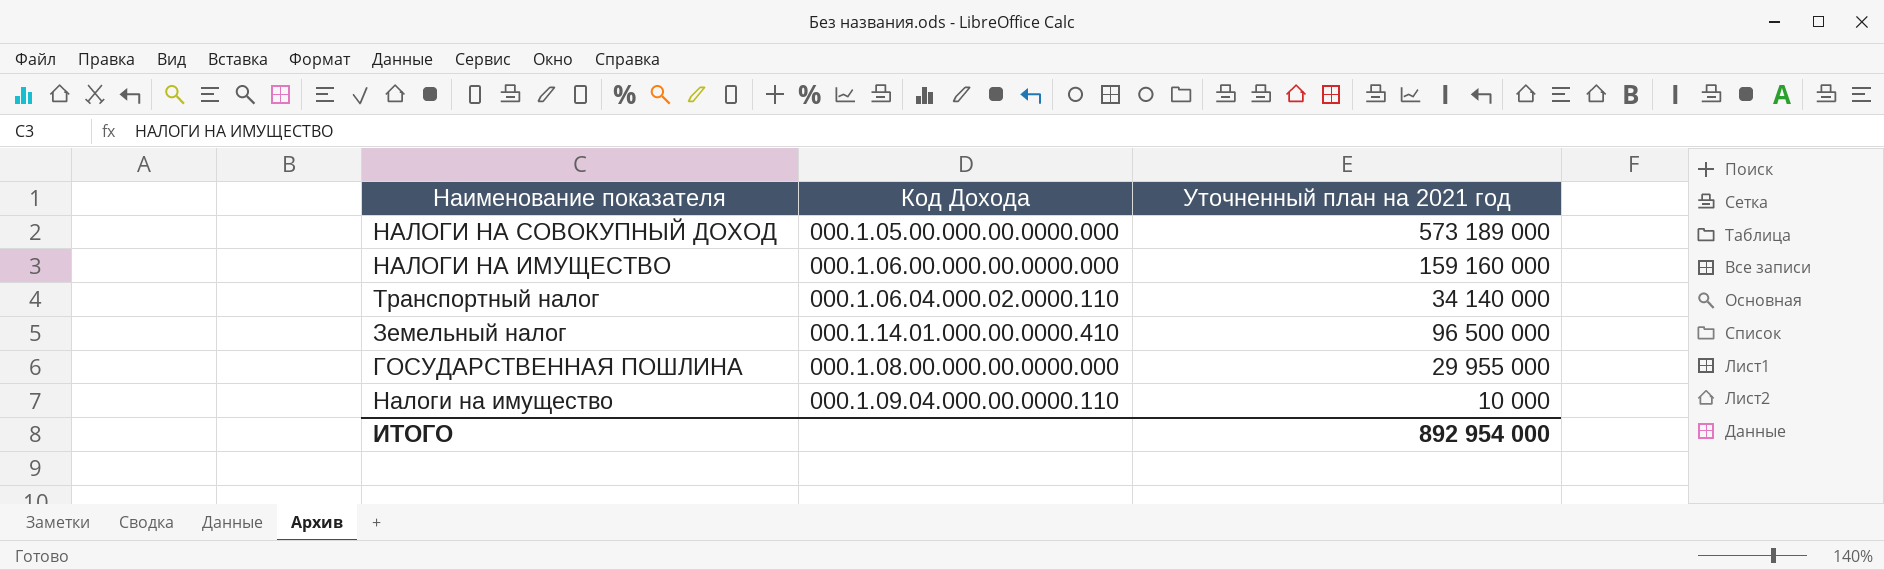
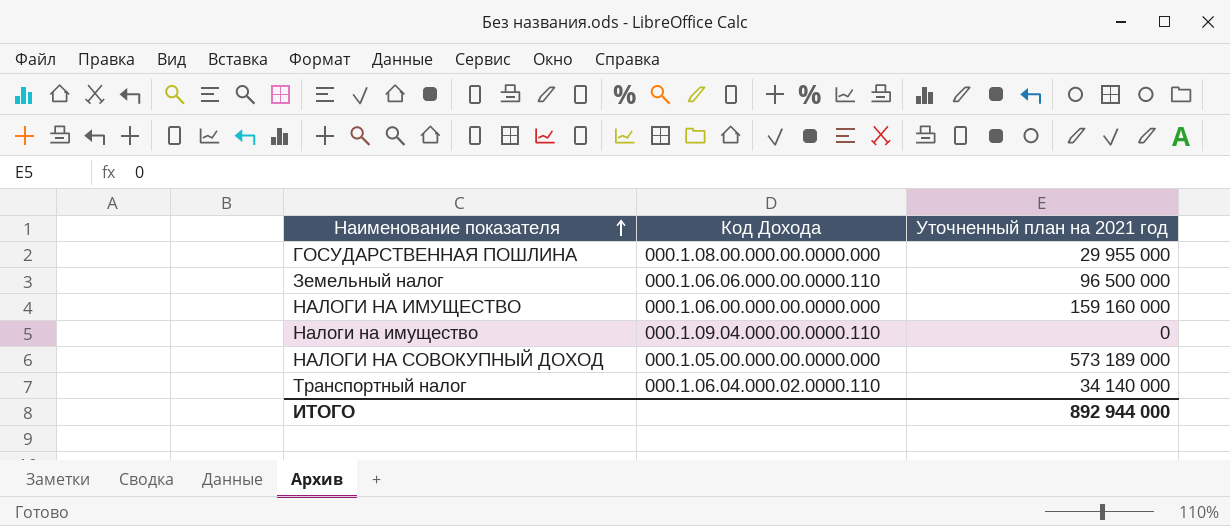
row order: none -> Наименование показателя ascending
Земельный налог | Код Дохода: 000.1.14.01.000.00.0000.410 -> 000.1.06.06.000.00.0000.110
Налоги на имущество | Уточненный план на 2021 год: 10 000 -> 0
ИТОГО | Уточненный план на 2021 год: 892 954 000 -> 892 944 000

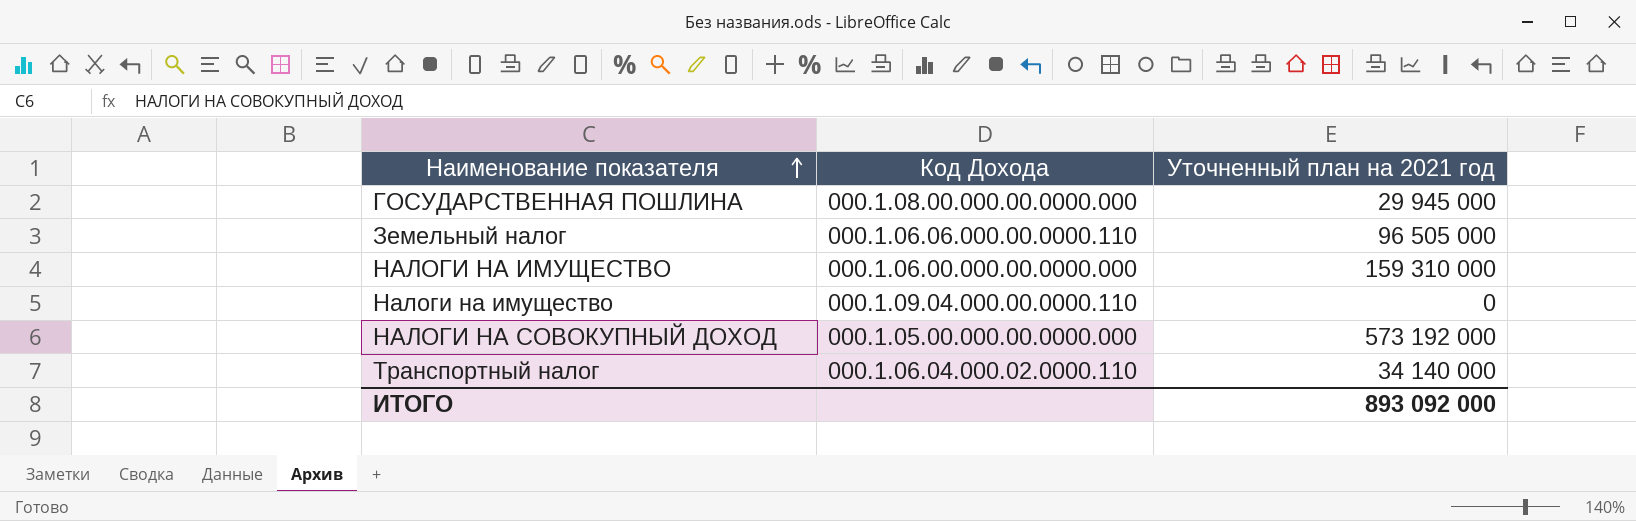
ГОСУДАРСТВЕННАЯ ПОШЛИНА | Уточненный план на 2021 год: 29 955 000 -> 29 945 000
Земельный налог | Уточненный план на 2021 год: 96 500 000 -> 96 505 000
НАЛОГИ НА ИМУЩЕСТВО | Уточненный план на 2021 год: 159 160 000 -> 159 310 000
НАЛОГИ НА СОВОКУПНЫЙ ДОХОД | Уточненный план на 2021 год: 573 189 000 -> 573 192 000
ИТОГО | Уточненный план на 2021 год: 892 944 000 -> 893 092 000

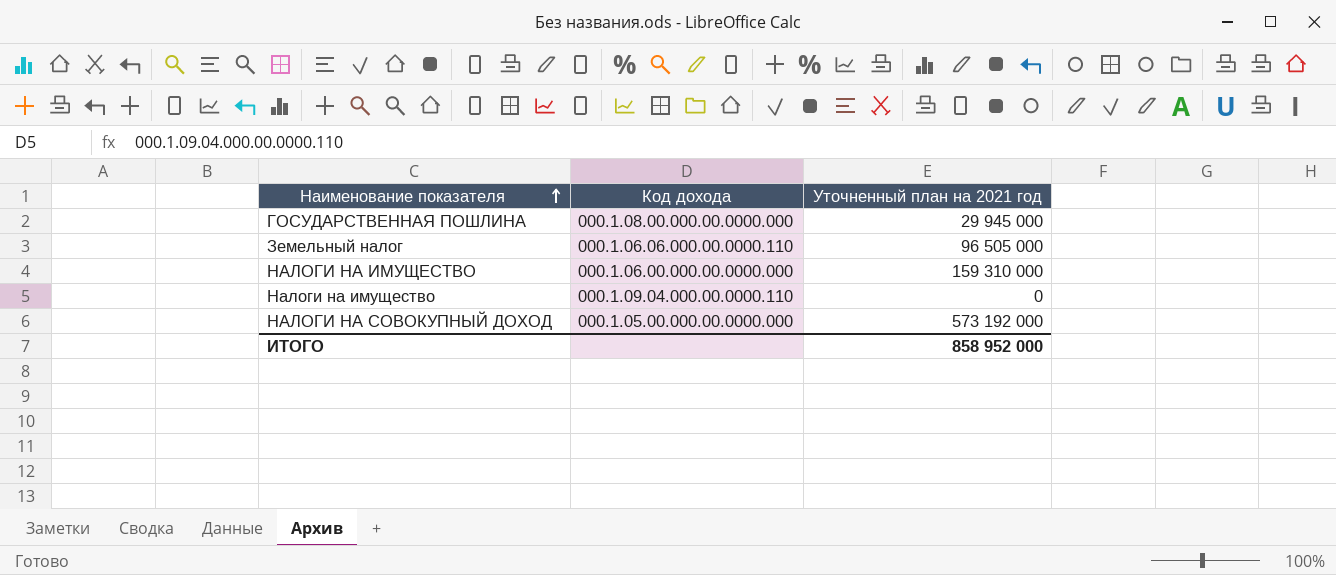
column name: Код Дохода -> Код дохода
row Транспортный налог: 000.1.06.04.000.02.0000.110 | 34 140 000 -> none
ИТОГО | Уточненный план на 2021 год: 893 092 000 -> 858 952 000

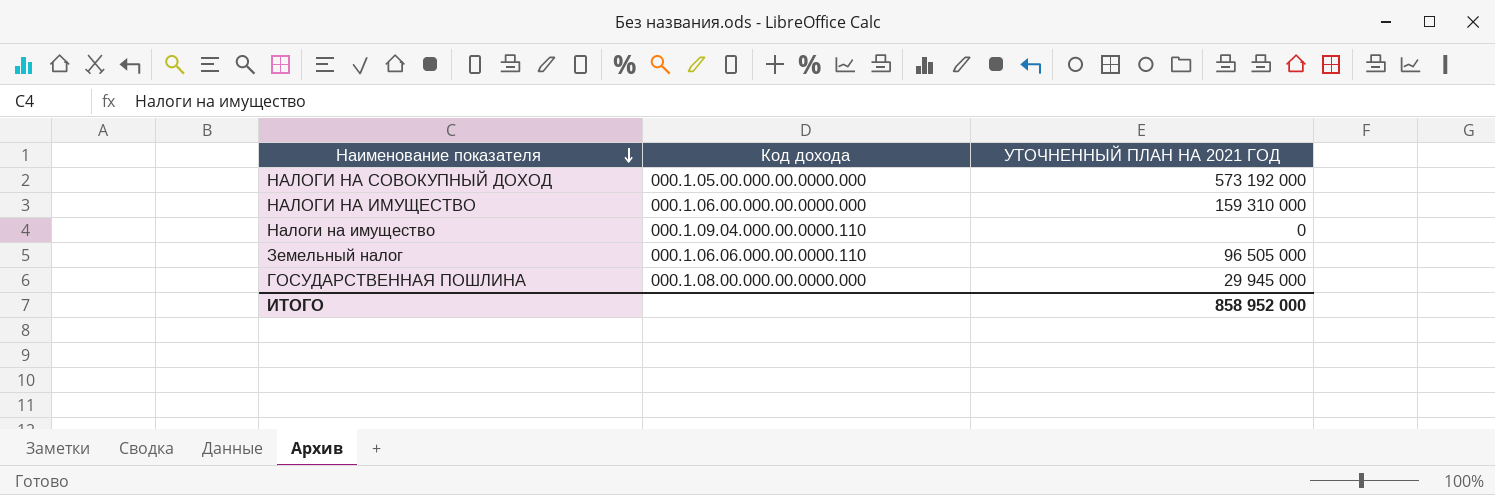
row order: Наименование показателя ascending -> Наименование показателя descending
column name: Уточненный план на 2021 год -> УТОЧНЕННЫЙ ПЛАН НА 2021 ГОД

